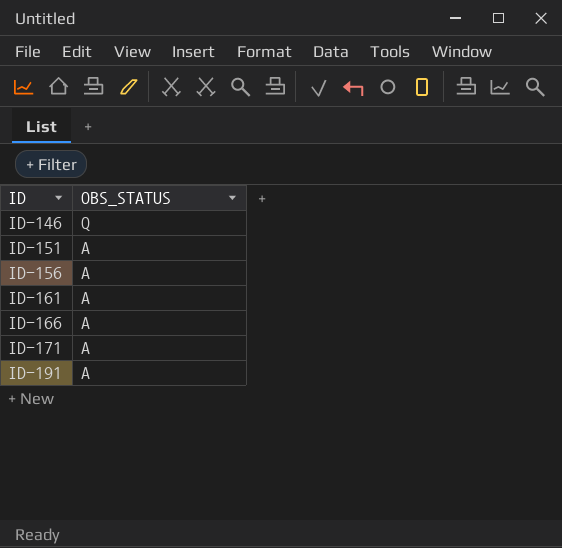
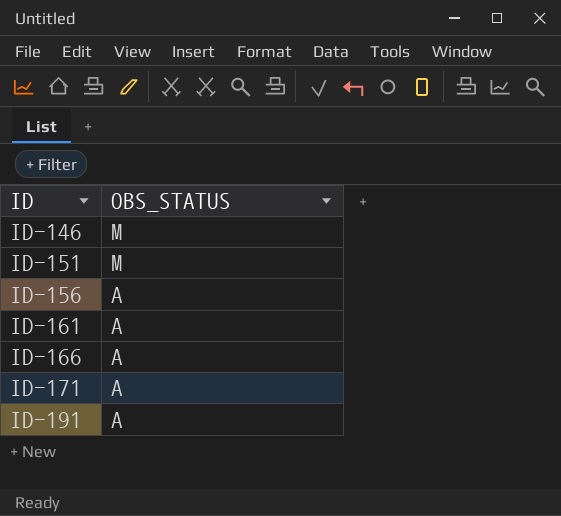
ID-146 | OBS_STATUS: Q -> M
ID-151 | OBS_STATUS: A -> M

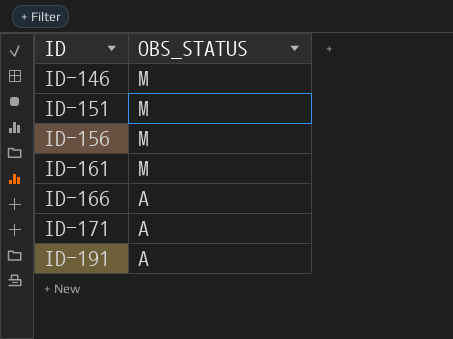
ID-156 | OBS_STATUS: A -> M
ID-161 | OBS_STATUS: A -> M

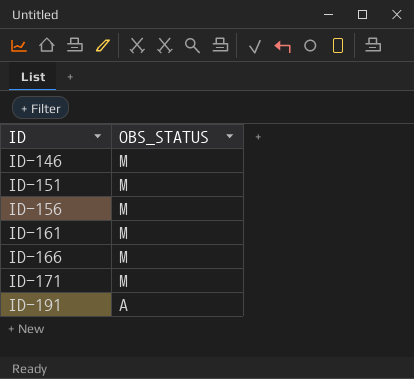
ID-166 | OBS_STATUS: A -> M
ID-171 | OBS_STATUS: A -> M

